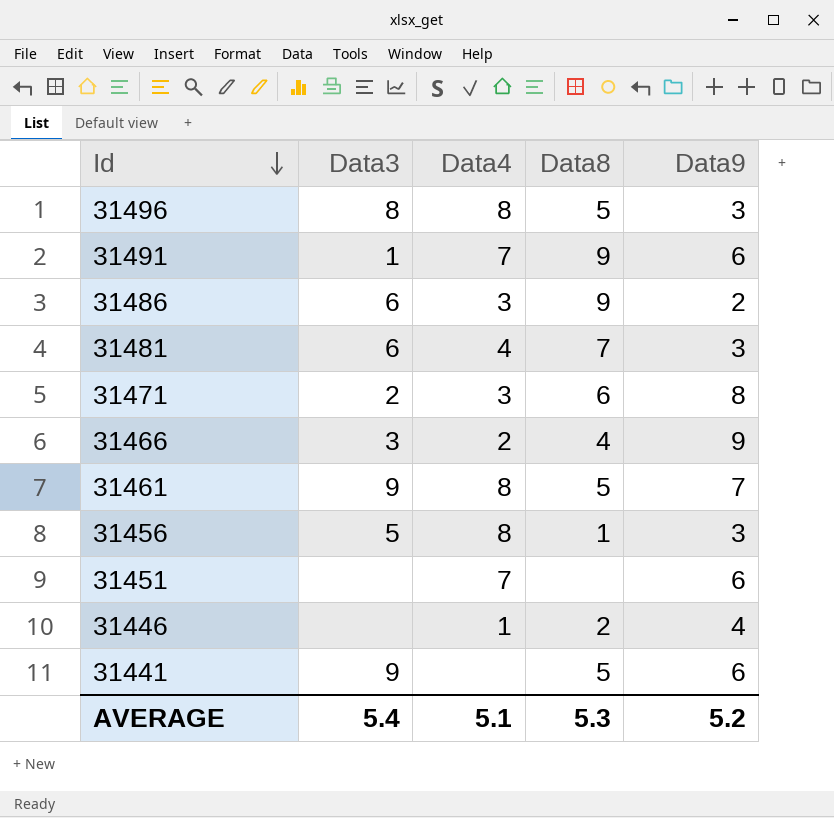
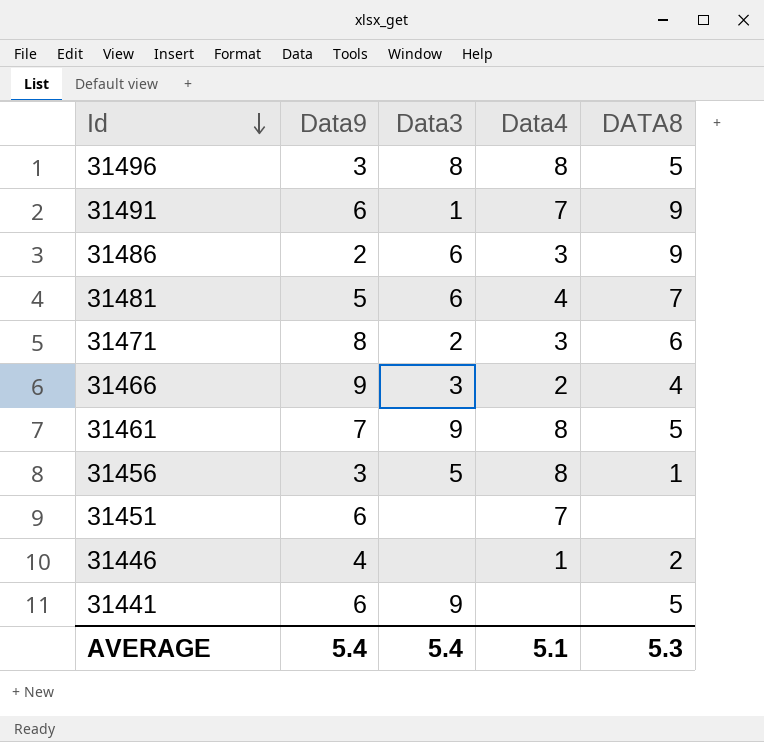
column Data9 | position: 5 -> 2
column name: Data8 -> DATA8
31481 | Data9: 3 -> 5
AVERAGE | Data9: 5.2 -> 5.4

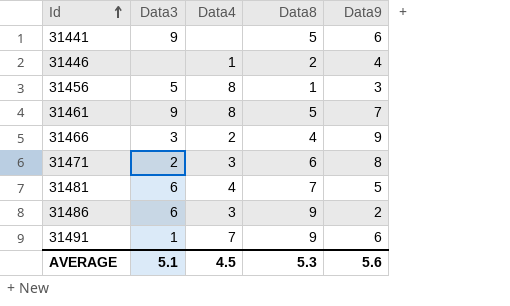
row order: Id descending -> Id ascending
column name: DATA8 -> Data8
column Data9 | position: 2 -> 5
row 31496: 3 | 8 | 8 | 5 -> none
row 31451: 6 | none | 7 | none -> none
AVERAGE | Data3: 5.4 -> 5.1
AVERAGE | Data4: 5.1 -> 4.5
AVERAGE | Data9: 5.4 -> 5.6

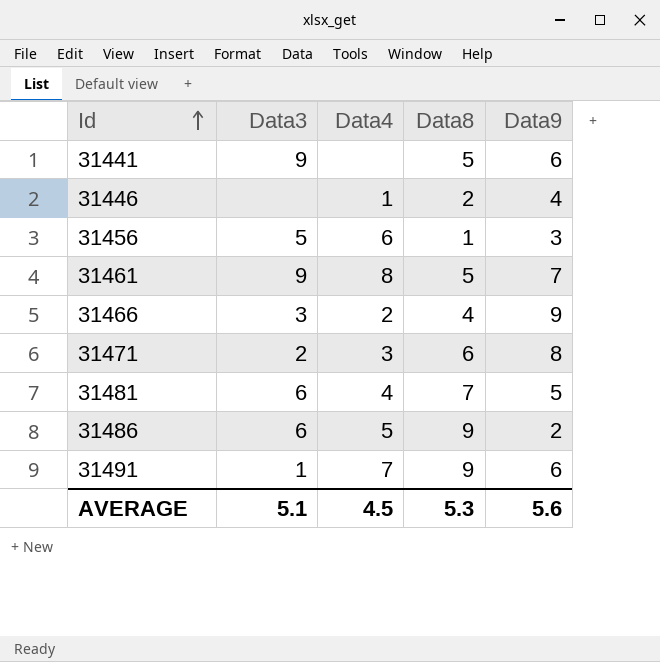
31456 | Data4: 8 -> 6
31486 | Data4: 3 -> 5

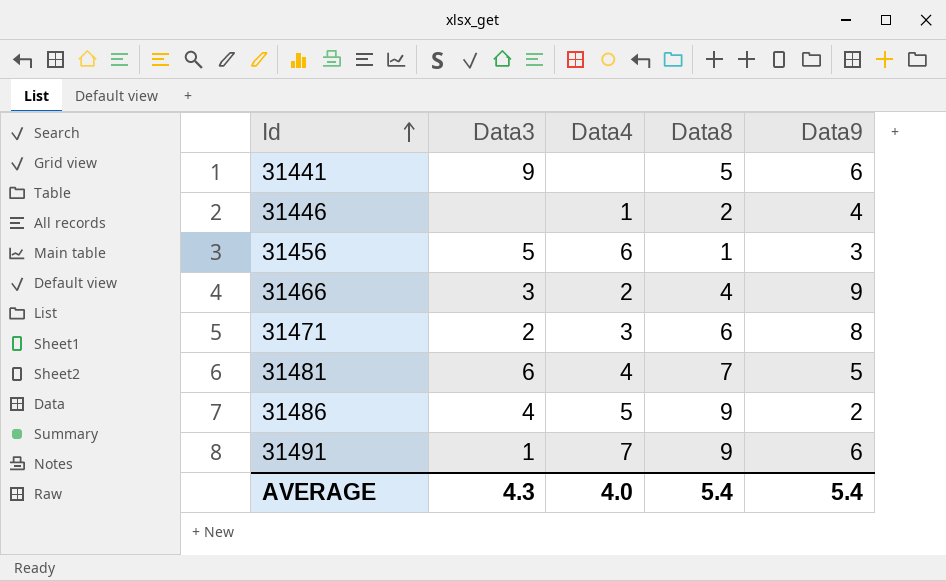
row 31461: 9 | 8 | 5 | 7 -> none
31486 | Data3: 6 -> 4
AVERAGE | Data3: 5.1 -> 4.3
AVERAGE | Data4: 4.5 -> 4.0
AVERAGE | Data8: 5.3 -> 5.4
AVERAGE | Data9: 5.6 -> 5.4

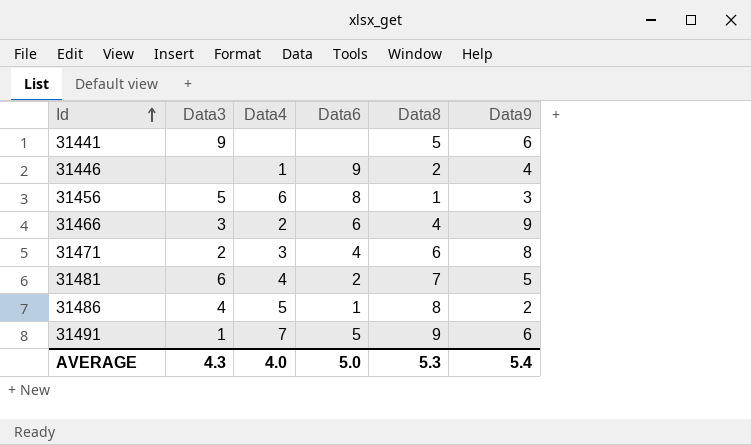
column Data6 | position: none -> 4
31486 | Data8: 9 -> 8
AVERAGE | Data8: 5.4 -> 5.3

